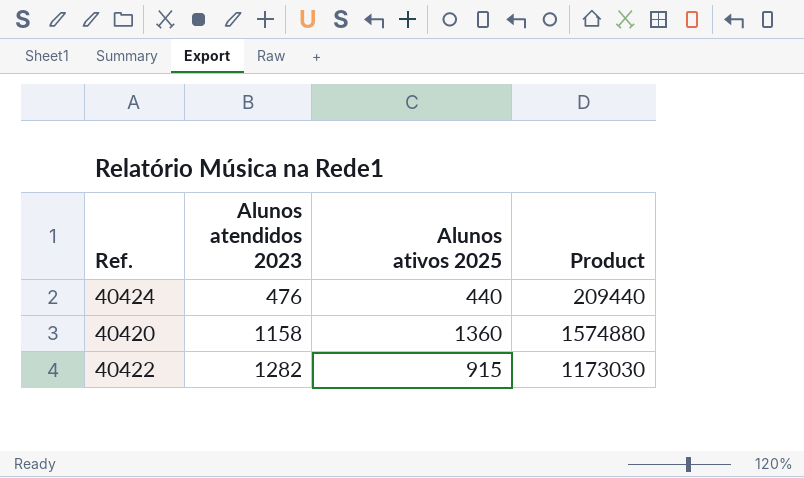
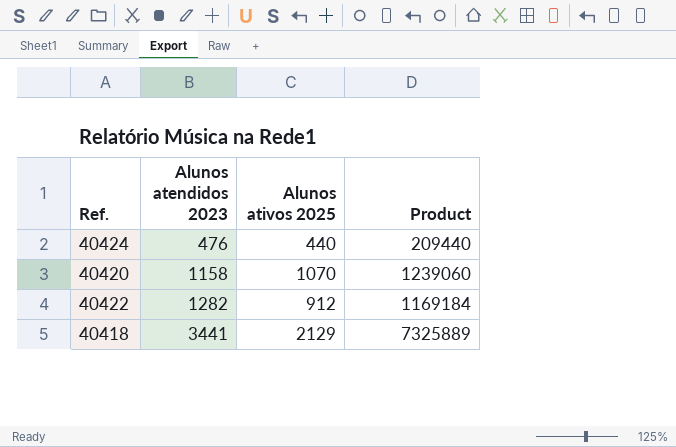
40420 | Alunos ativos 2025: 1360 -> 1070
40420 | Product: 1574880 -> 1239060
40422 | Alunos ativos 2025: 915 -> 912
40422 | Product: 1173030 -> 1169184
row 40418: none -> 3441 | 2129 | 7325889

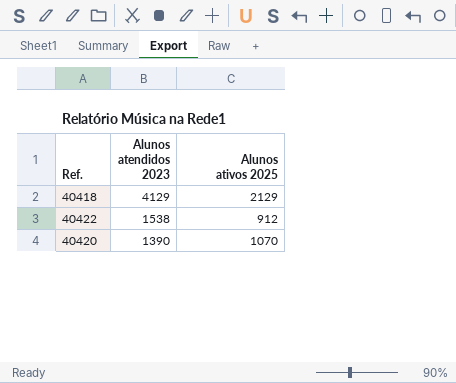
row order: Alunos atendidos 2023 ascending -> Alunos atendidos 2023 descending
column Product | formula: [Alunos atendidos 2023] * [Alunos ativos 2025] -> none
row 40424: 476 | 440 | 209440 -> none
40418 | Alunos atendidos 2023: 3441 -> 4129
40422 | Alunos atendidos 2023: 1282 -> 1538
40420 | Alunos atendidos 2023: 1158 -> 1390

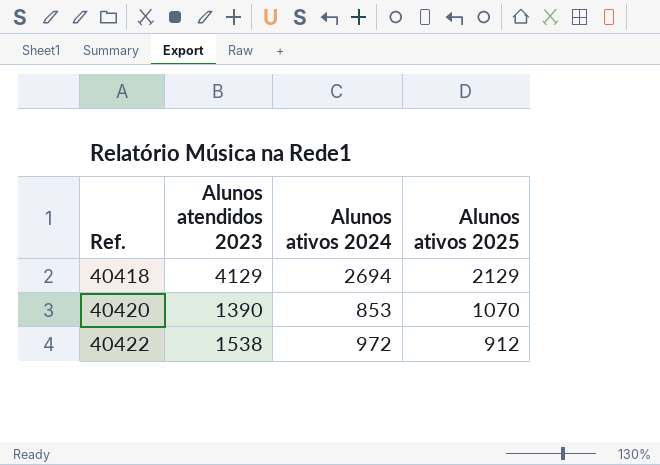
row order: Alunos atendidos 2023 descending -> Ref. ascending
column Alunos ativos 2024 | position: none -> 3

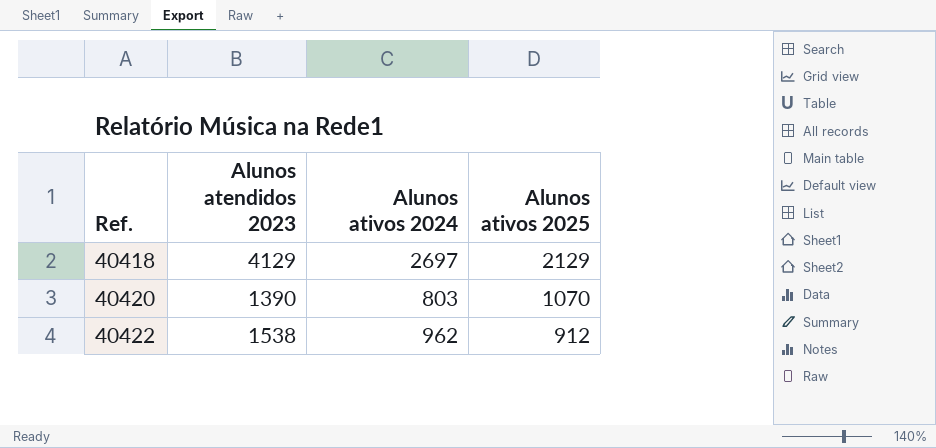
40418 | Alunos ativos 2024: 2694 -> 2697
40420 | Alunos ativos 2024: 853 -> 803
40422 | Alunos ativos 2024: 972 -> 962

